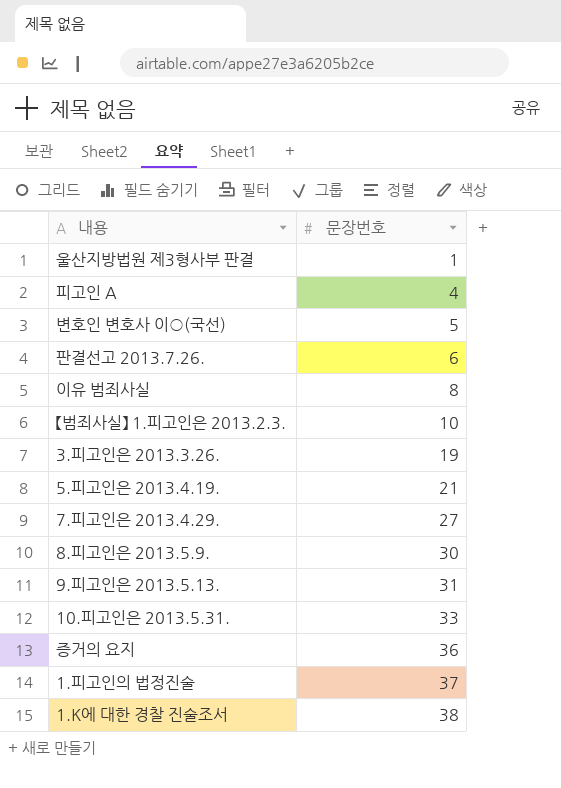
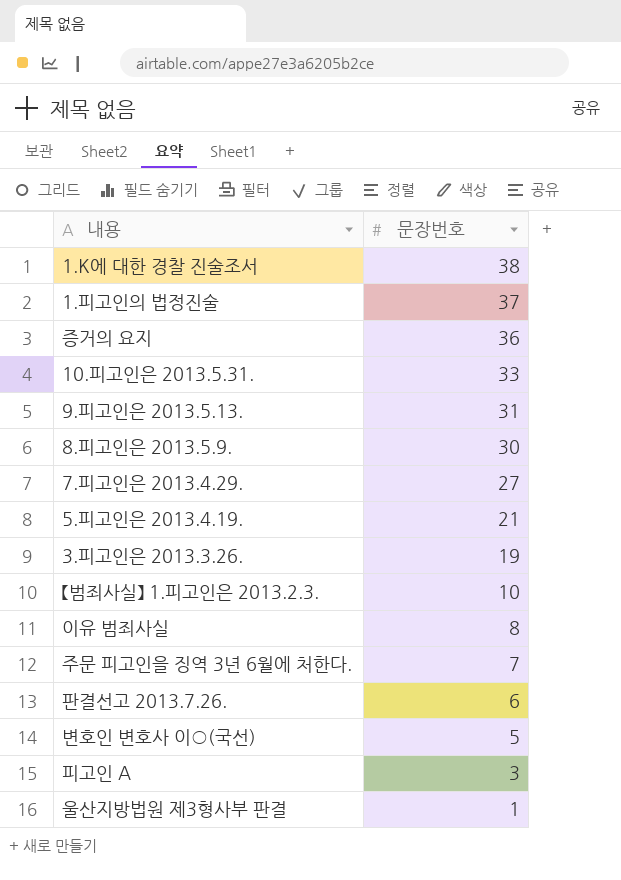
row order: 문장번호 ascending -> 문장번호 descending
row 주문 피고인을 징역 3년 6월에 처한다.: none -> 7
피고인 A | 문장번호: 4 -> 3

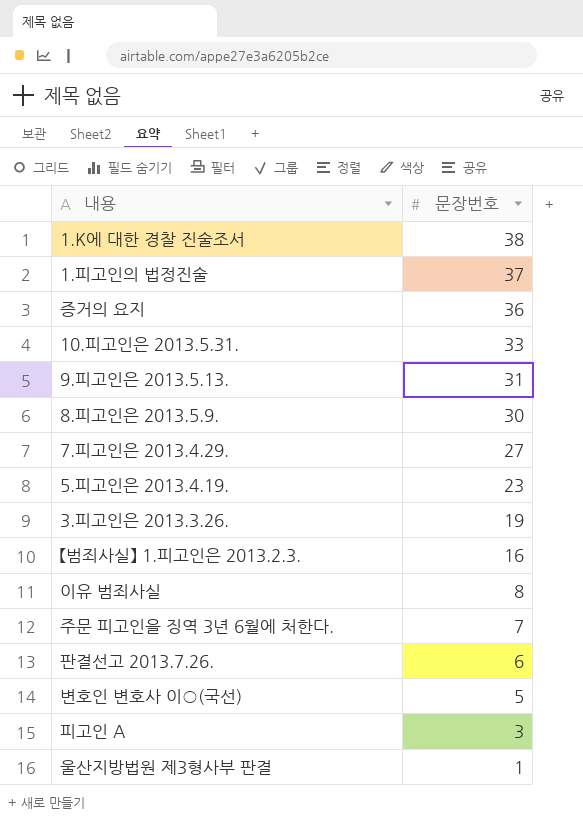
5.피고인은 2013.4.19. | 문장번호: 21 -> 23
【범죄사실】 1.피고인은 2013.2.3. | 문장번호: 10 -> 16

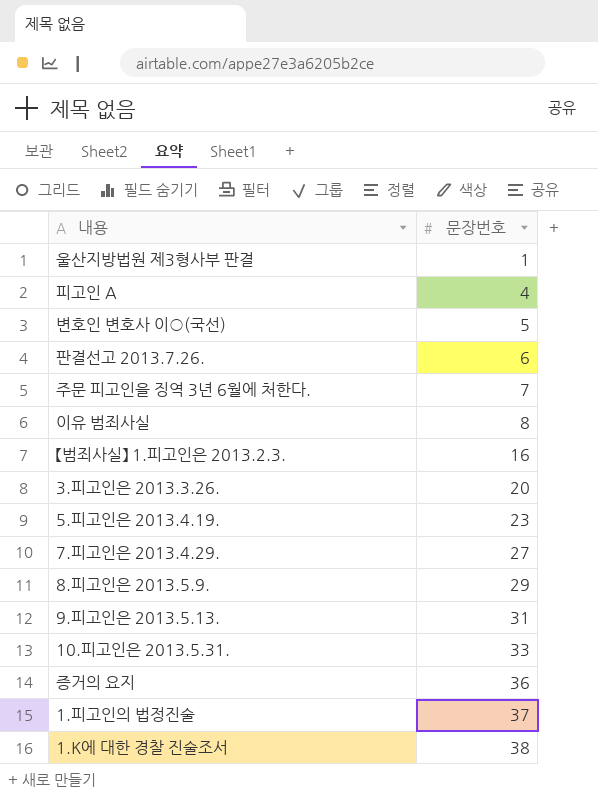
row order: 문장번호 descending -> 문장번호 ascending
피고인 A | 문장번호: 3 -> 4
3.피고인은 2013.3.26. | 문장번호: 19 -> 20
8.피고인은 2013.5.9. | 문장번호: 30 -> 29

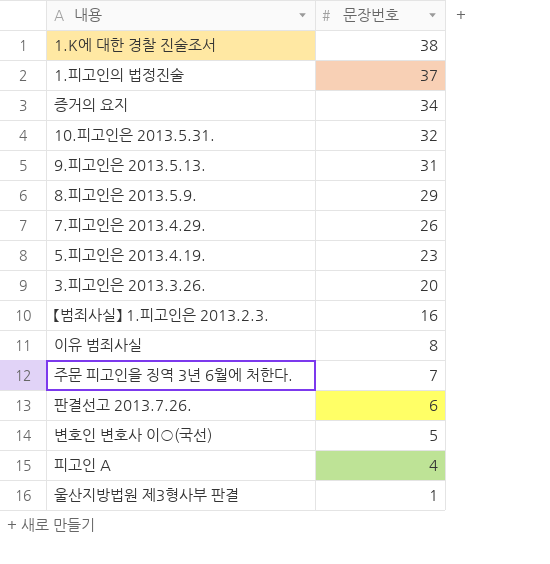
row order: 문장번호 ascending -> 문장번호 descending
증거의 요지 | 문장번호: 36 -> 34
10.피고인은 2013.5.31. | 문장번호: 33 -> 32
7.피고인은 2013.4.29. | 문장번호: 27 -> 26

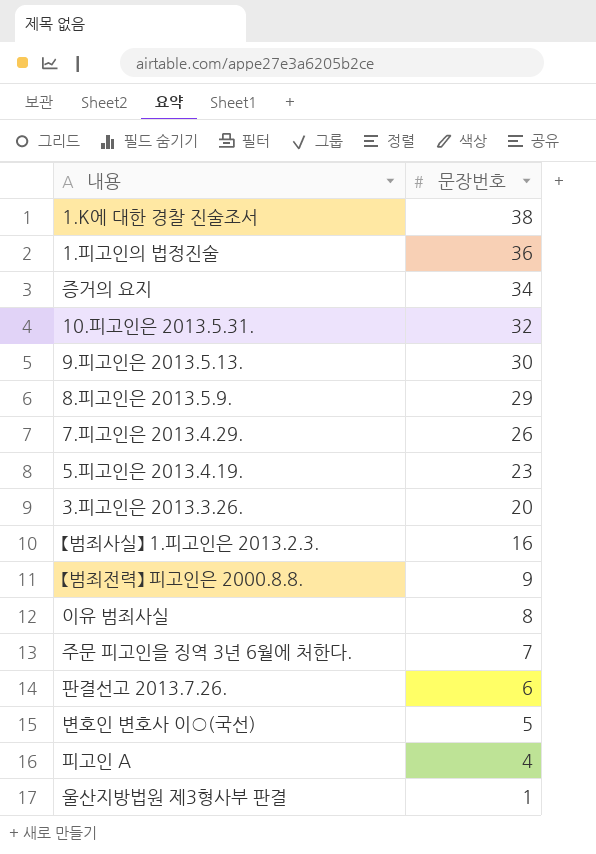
1.피고인의 법정진술 | 문장번호: 37 -> 36
9.피고인은 2013.5.13. | 문장번호: 31 -> 30
row 【범죄전력】 피고인은 2000.8.8.: none -> 9

